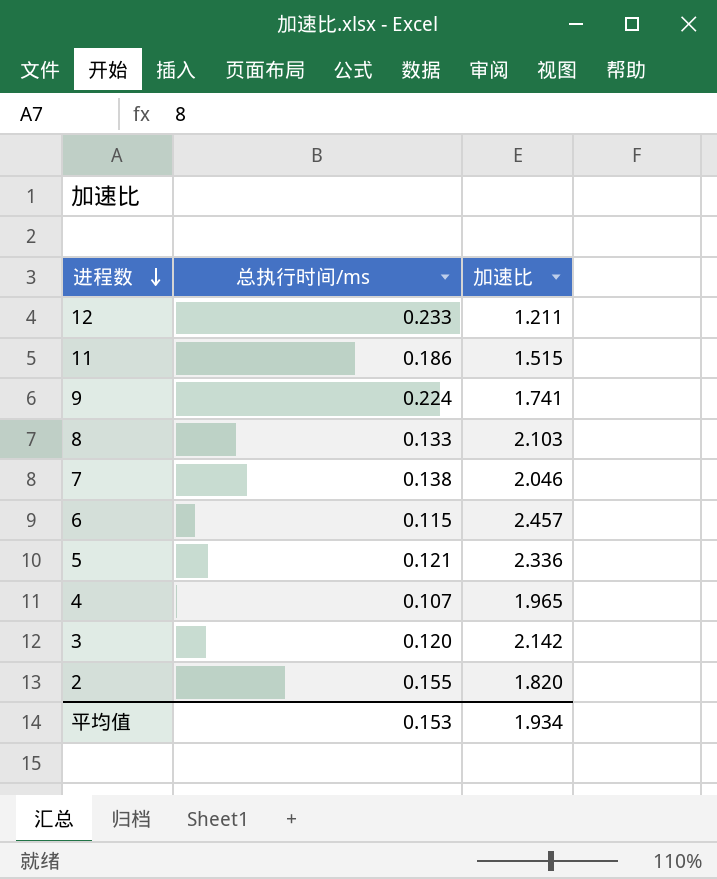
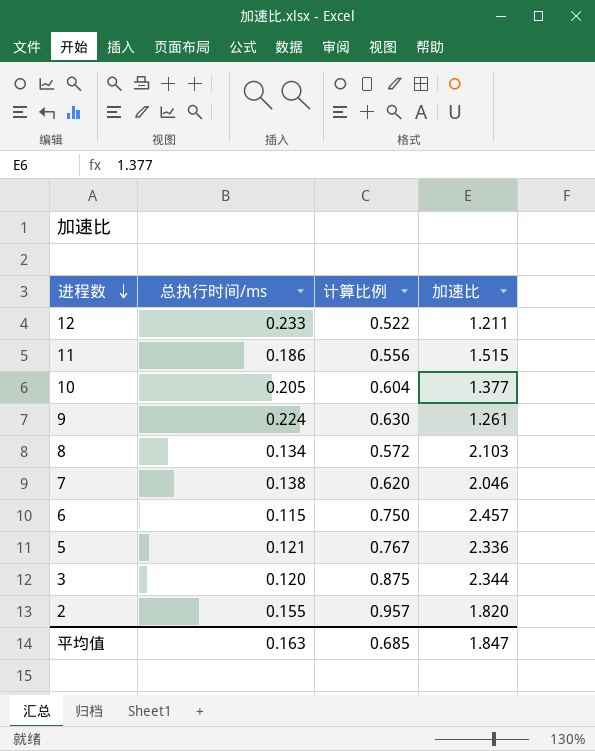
column 计算比例 | position: none -> 3
row 4: 0.107 | 1.965 -> none
row 10: none -> 0.205 | 0.604 | 1.377
9 | 加速比: 1.741 -> 1.261
8 | 总执行时间/ms: 0.133 -> 0.134
3 | 加速比: 2.142 -> 2.344
平均值 | 总执行时间/ms: 0.153 -> 0.163
平均值 | 加速比: 1.934 -> 1.847

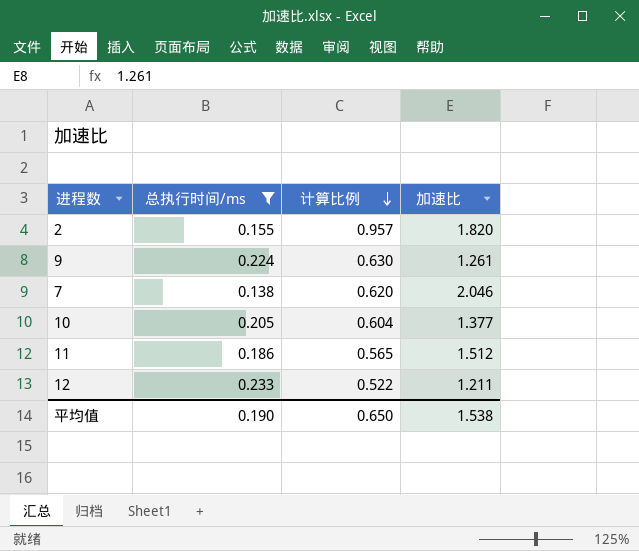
filter: none -> 总执行时间/ms >= 0.138
row order: 进程数 descending -> 计算比例 descending
11 | 计算比例: 0.556 -> 0.565
11 | 加速比: 1.515 -> 1.512
平均值 | 总执行时间/ms: 0.163 -> 0.190
平均值 | 计算比例: 0.685 -> 0.650
平均值 | 加速比: 1.847 -> 1.538

